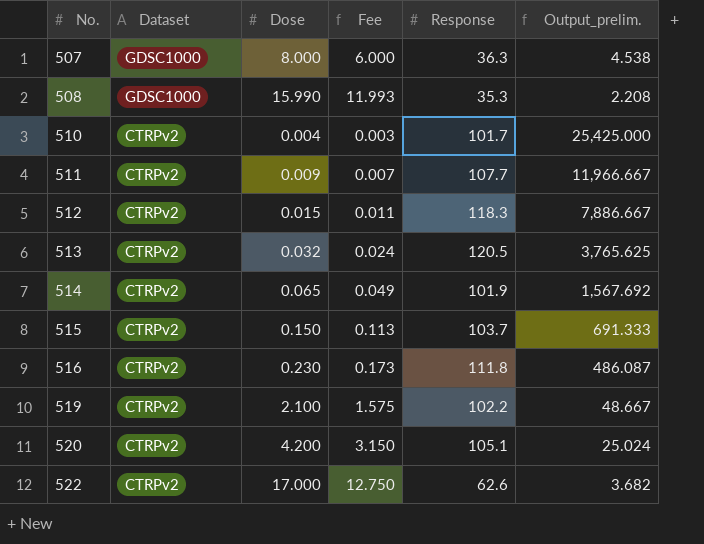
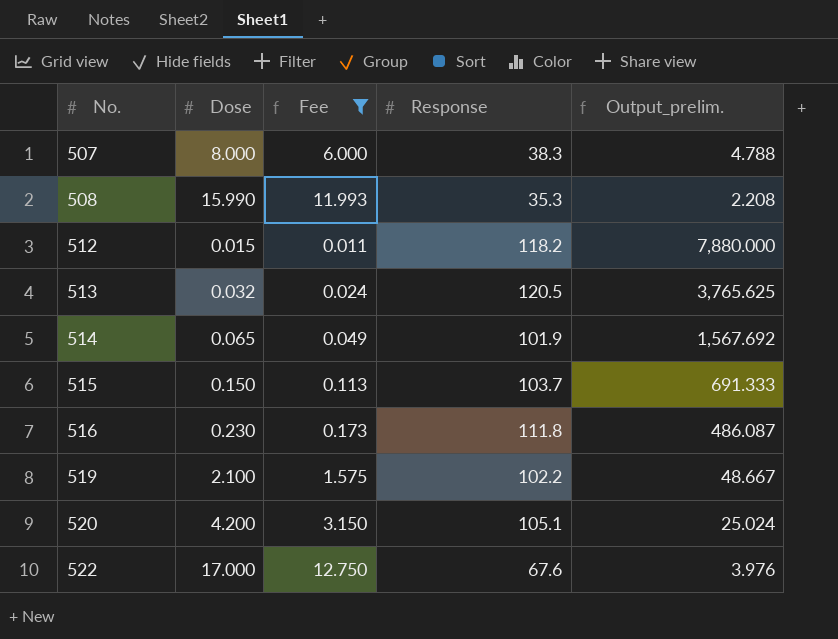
filter: none -> Fee >= 0.011
column Dataset | position: 2 -> none
507 | Response: 36.3 -> 38.3
507 | Output_prelim.: 4.538 -> 4.788
512 | Response: 118.3 -> 118.2
512 | Output_prelim.: 7,886.667 -> 7,880.000
522 | Response: 62.6 -> 67.6
522 | Output_prelim.: 3.682 -> 3.976

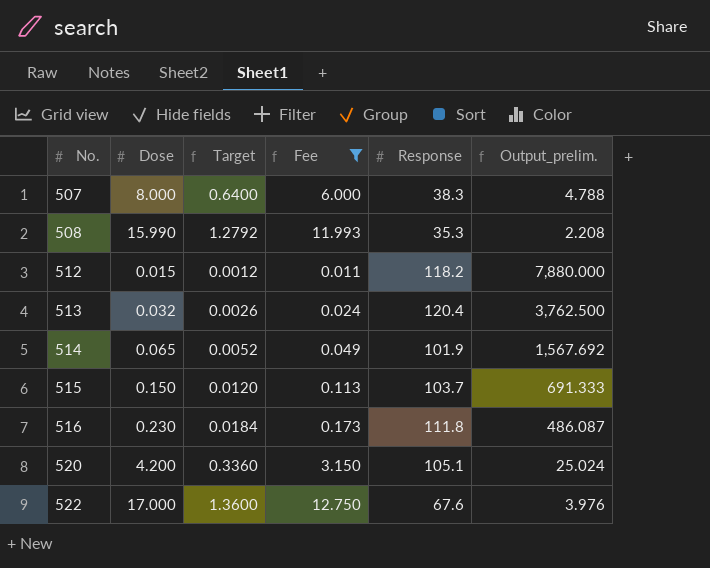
column Target | formula: none -> [Dose] * 0.08
row 519: 2.100 | 1.575 | 102.2 | 48.667 -> none
513 | Response: 120.5 -> 120.4
513 | Output_prelim.: 3,765.625 -> 3,762.500

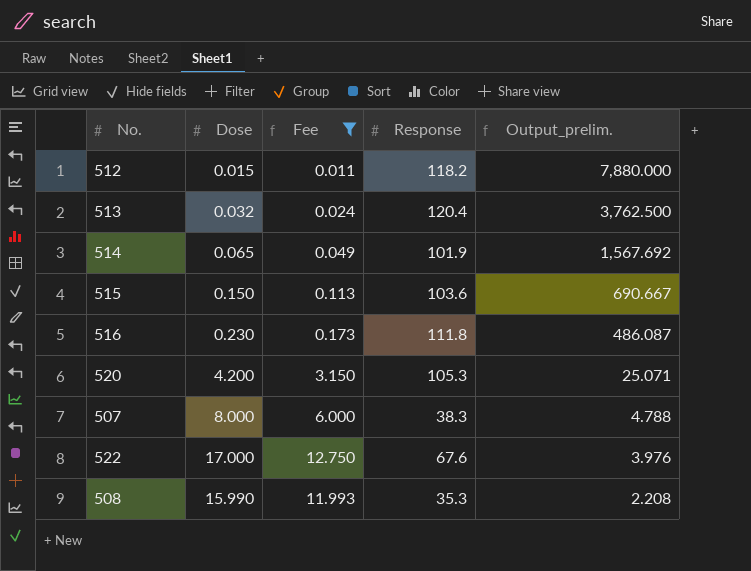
row order: No. ascending -> Output_prelim. descending
column Target | formula: [Dose] * 0.08 -> none
515 | Response: 103.7 -> 103.6
515 | Output_prelim.: 691.333 -> 690.667
520 | Response: 105.1 -> 105.3
520 | Output_prelim.: 25.024 -> 25.071

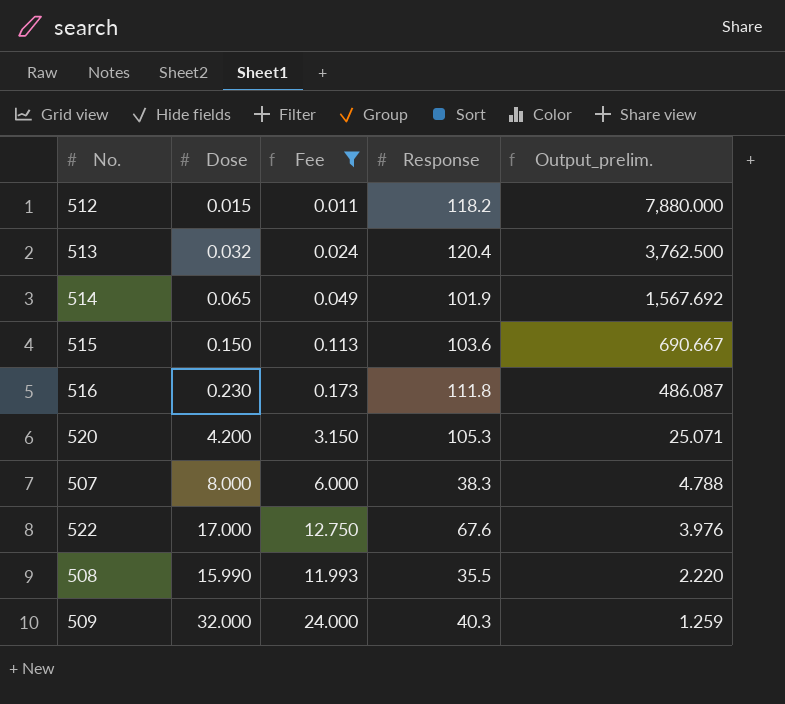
508 | Response: 35.3 -> 35.5
508 | Output_prelim.: 2.208 -> 2.220
row 509: none -> 32.000 | 24.000 | 40.3 | 1.259

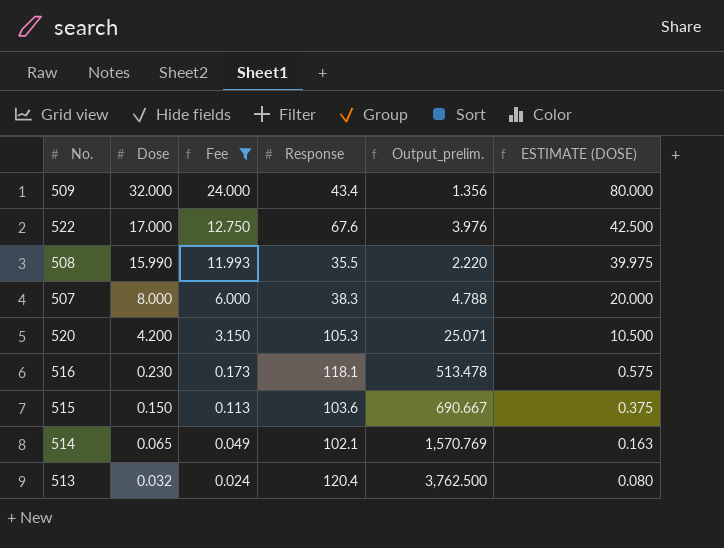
row order: Output_prelim. descending -> Dose descending
column ESTIMATE (DOSE) | formula: none -> [Dose] * 2.5
row 512: 0.015 | 0.011 | 118.2 | 7,880.000 -> none
509 | Response: 40.3 -> 43.4
509 | Output_prelim.: 1.259 -> 1.356
516 | Response: 111.8 -> 118.1
516 | Output_prelim.: 486.087 -> 513.478
514 | Response: 101.9 -> 102.1
514 | Output_prelim.: 1,567.692 -> 1,570.769

